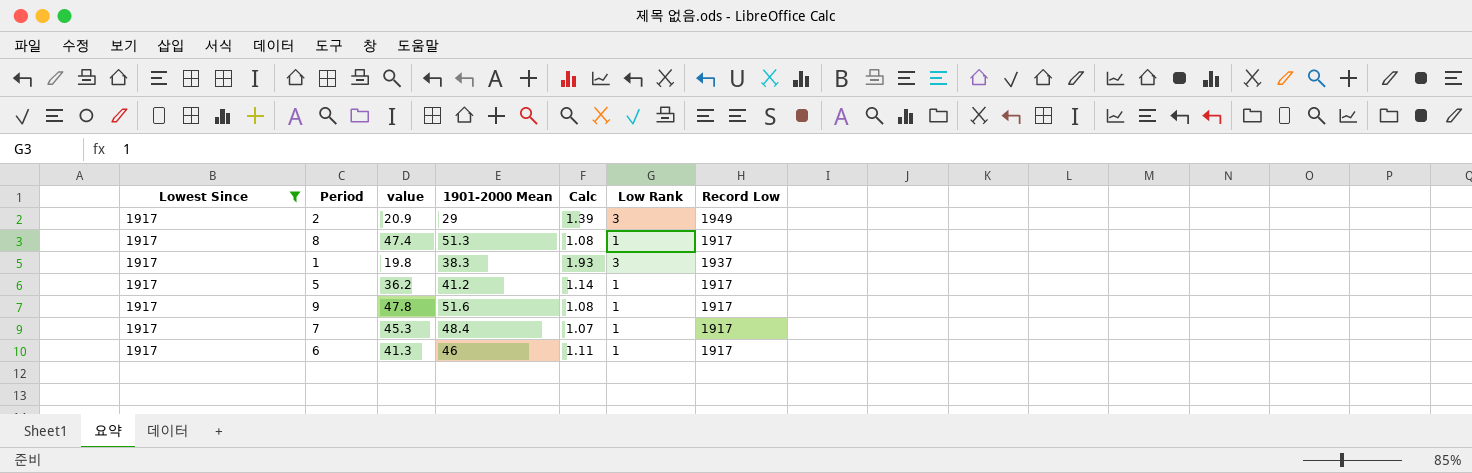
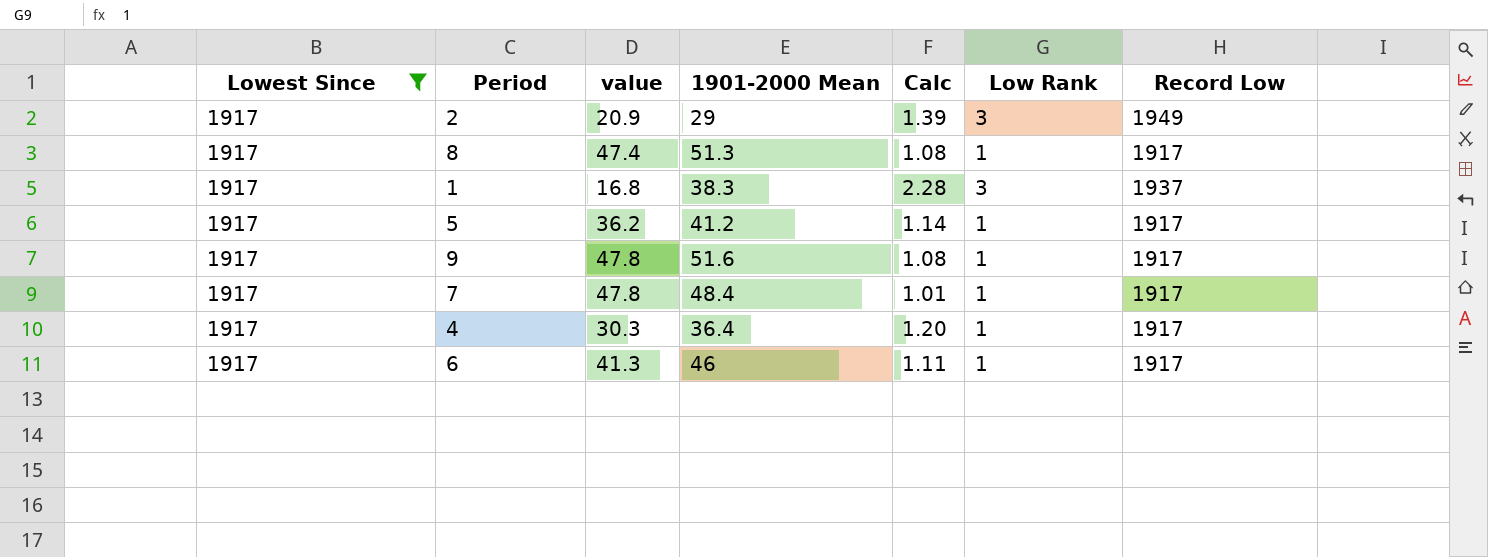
1 | value: 19.8 -> 16.8
1 | Calc: 1.93 -> 2.28
7 | value: 45.3 -> 47.8
7 | Calc: 1.07 -> 1.01
row 4: none -> 1917 | 30.3 | 36.4 | 1.20 | 1 | 1917

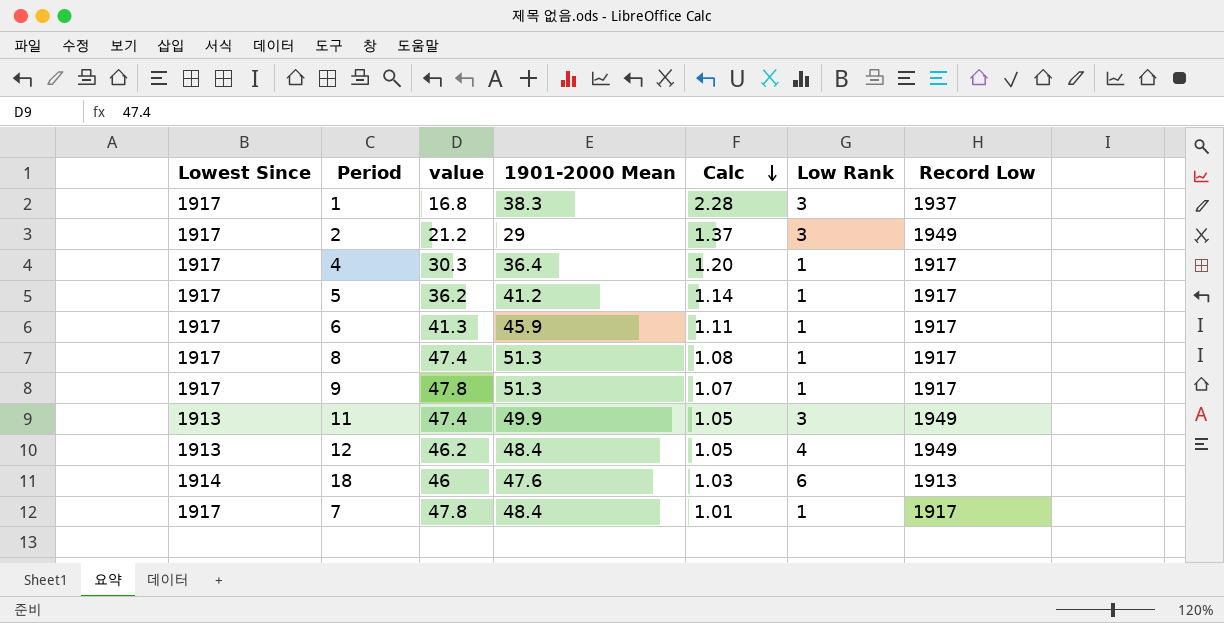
filter: Lowest Since = 1917 -> none
row order: none -> Calc descending
2 | value: 20.9 -> 21.2
2 | Calc: 1.39 -> 1.37
6 | 1901-2000 Mean: 46 -> 45.9
9 | 1901-2000 Mean: 51.6 -> 51.3
9 | Calc: 1.08 -> 1.07

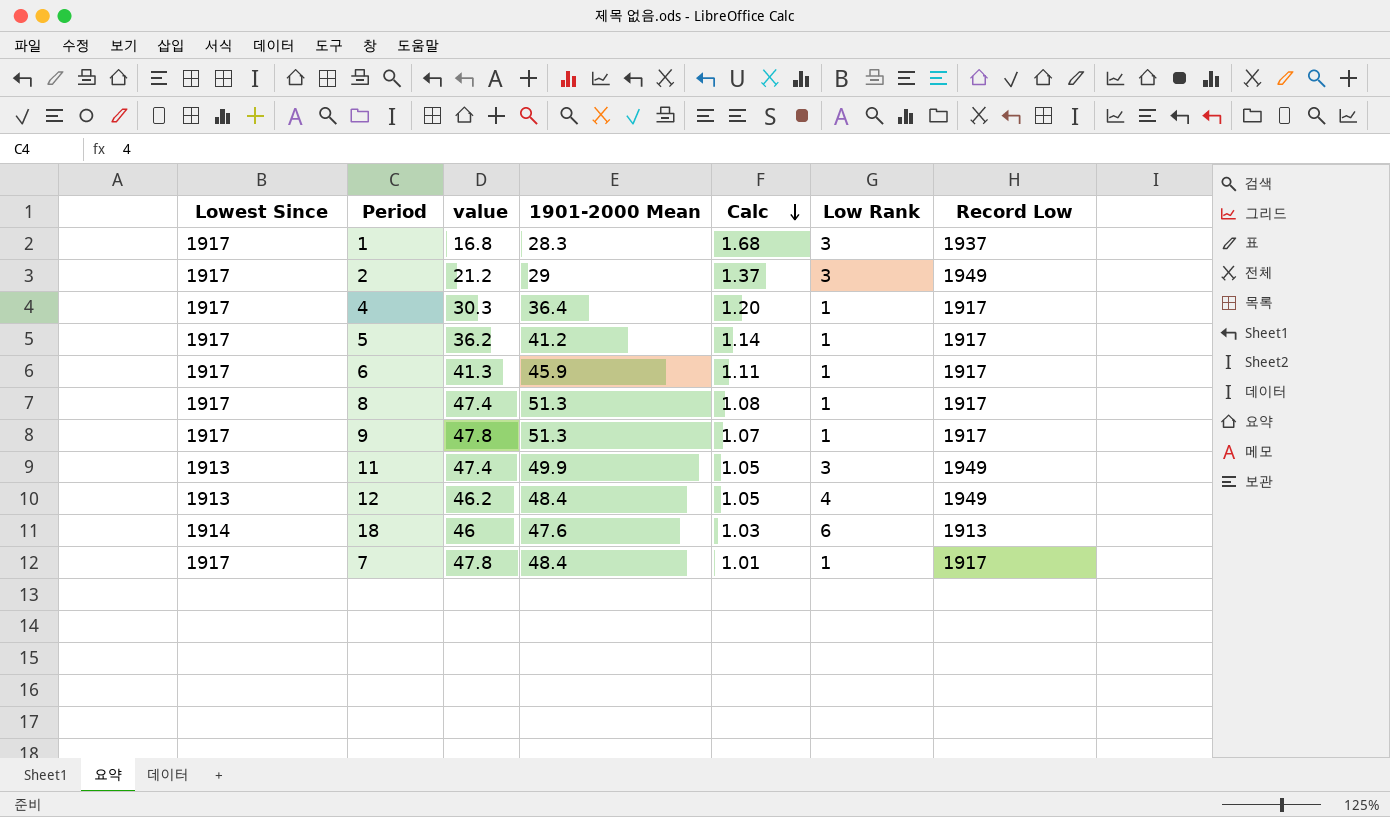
1 | 1901-2000 Mean: 38.3 -> 28.3
1 | Calc: 2.28 -> 1.68

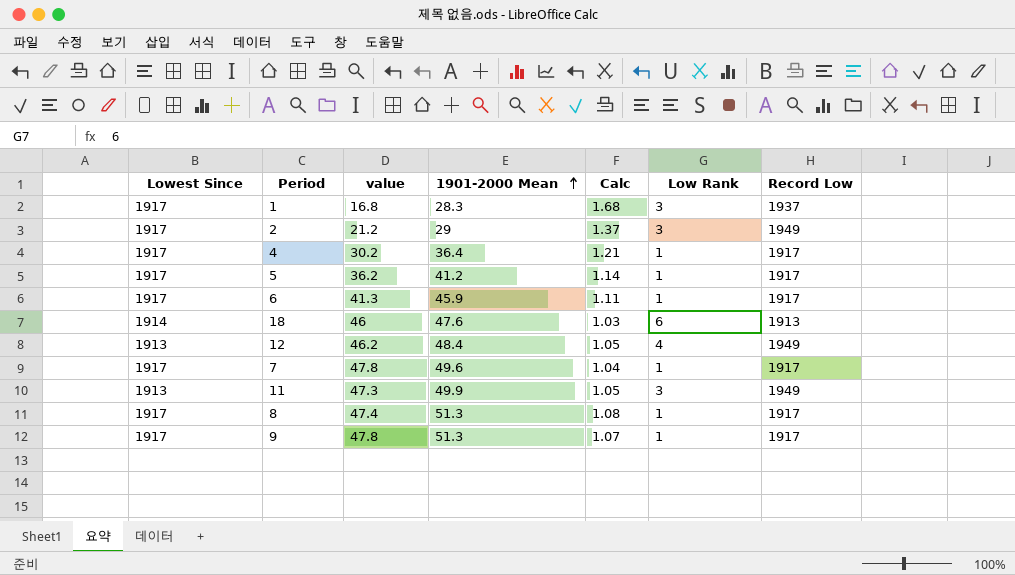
row order: Calc descending -> 1901-2000 Mean ascending
4 | value: 30.3 -> 30.2
4 | Calc: 1.20 -> 1.21
7 | 1901-2000 Mean: 48.4 -> 49.6
7 | Calc: 1.01 -> 1.04
11 | value: 47.4 -> 47.3

